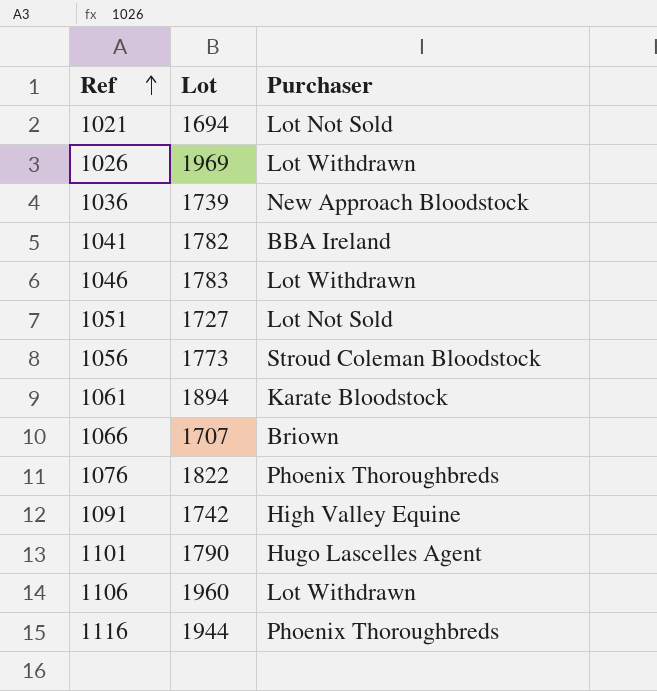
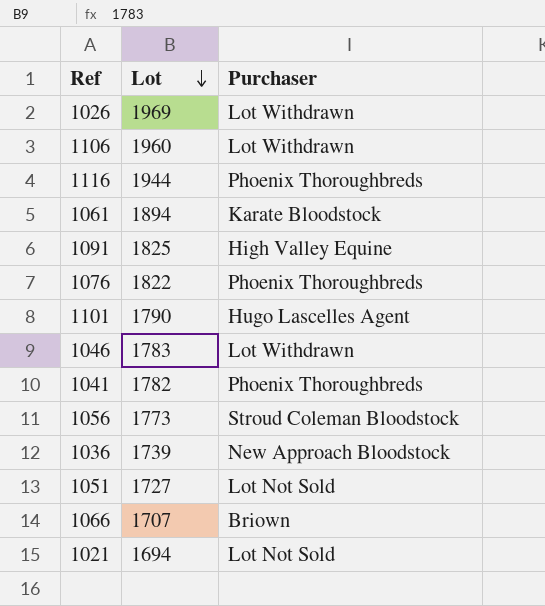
row order: Ref ascending -> Lot descending
1091 | Lot: 1742 -> 1825
1041 | Purchaser: BBA Ireland -> Phoenix Thoroughbreds

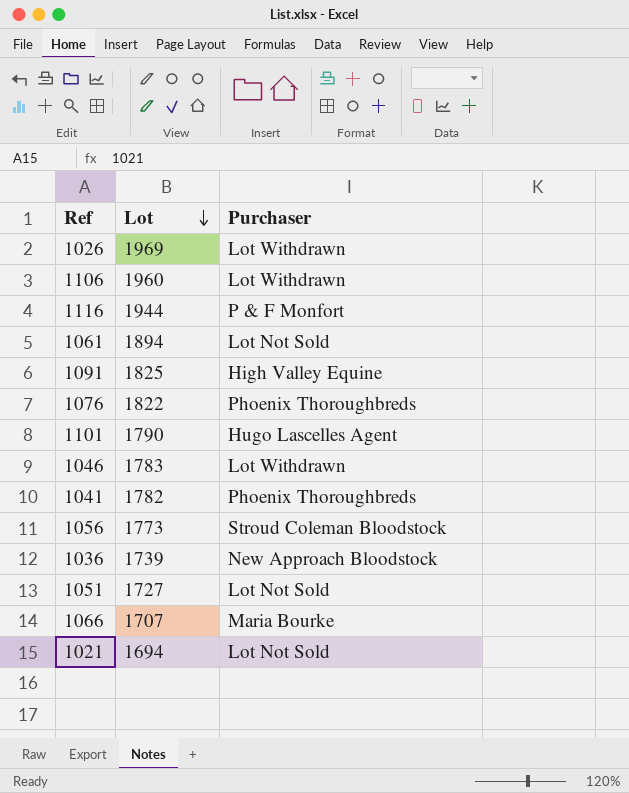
1116 | Purchaser: Phoenix Thoroughbreds -> P & F Monfort
1061 | Purchaser: Karate Bloodstock -> Lot Not Sold
1066 | Purchaser: Briown -> Maria Bourke

